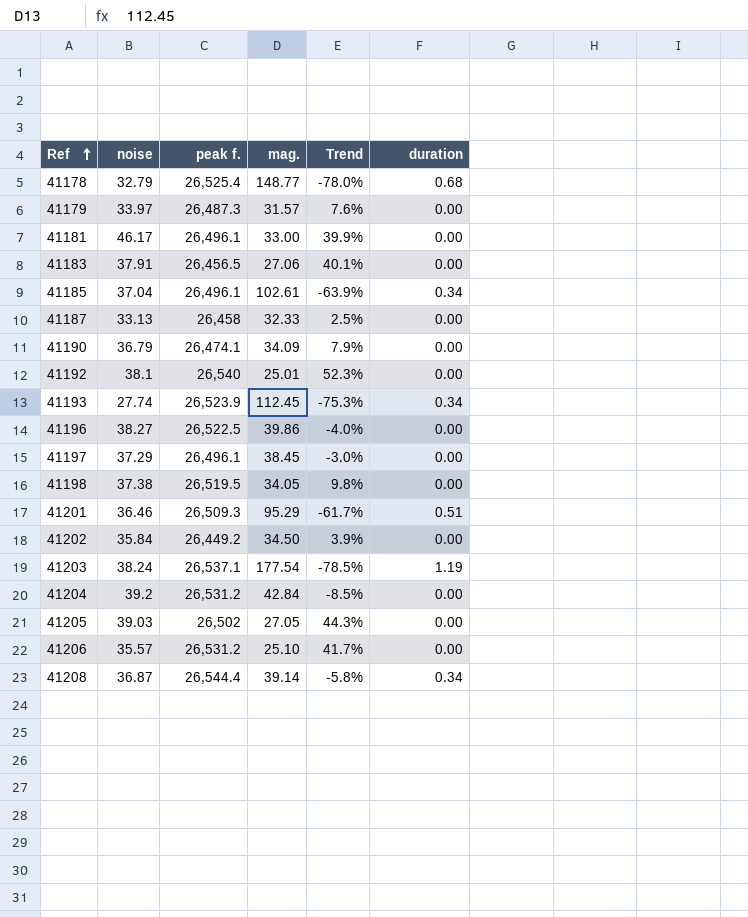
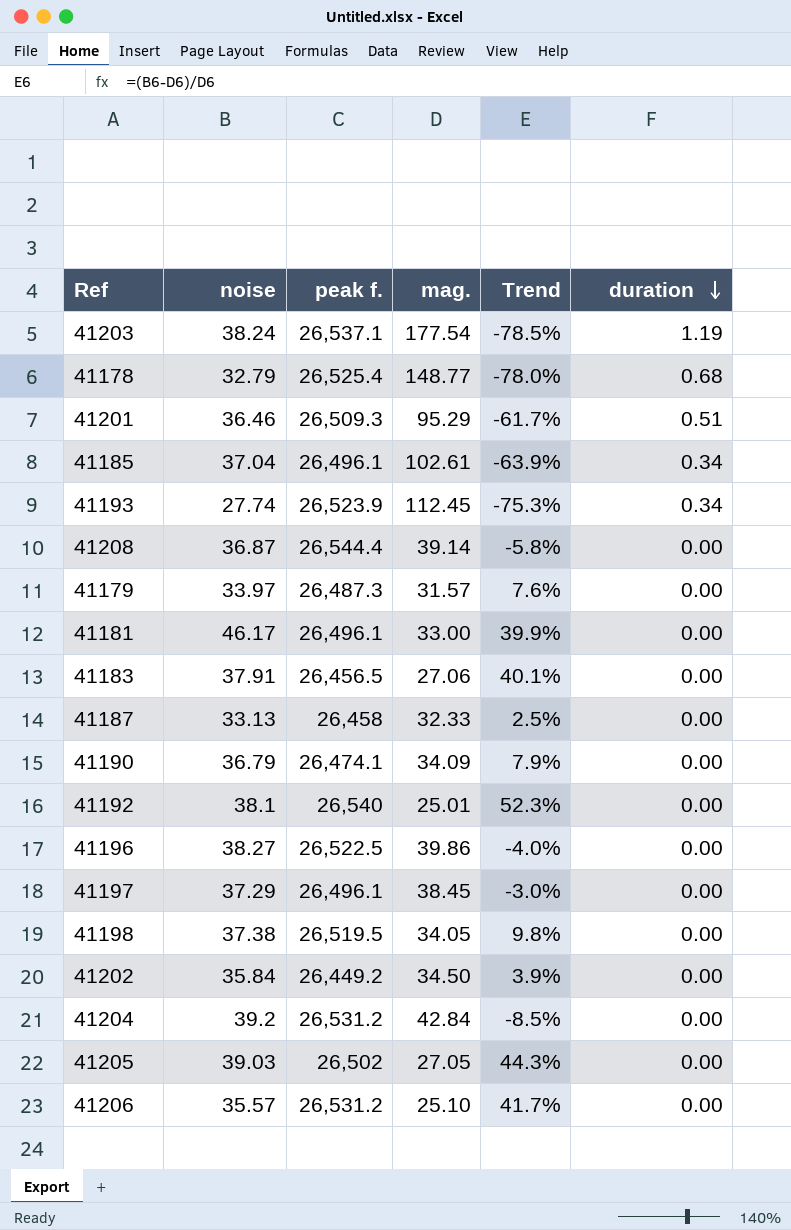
row order: Ref ascending -> duration descending
41208 | duration: 0.34 -> 0.00

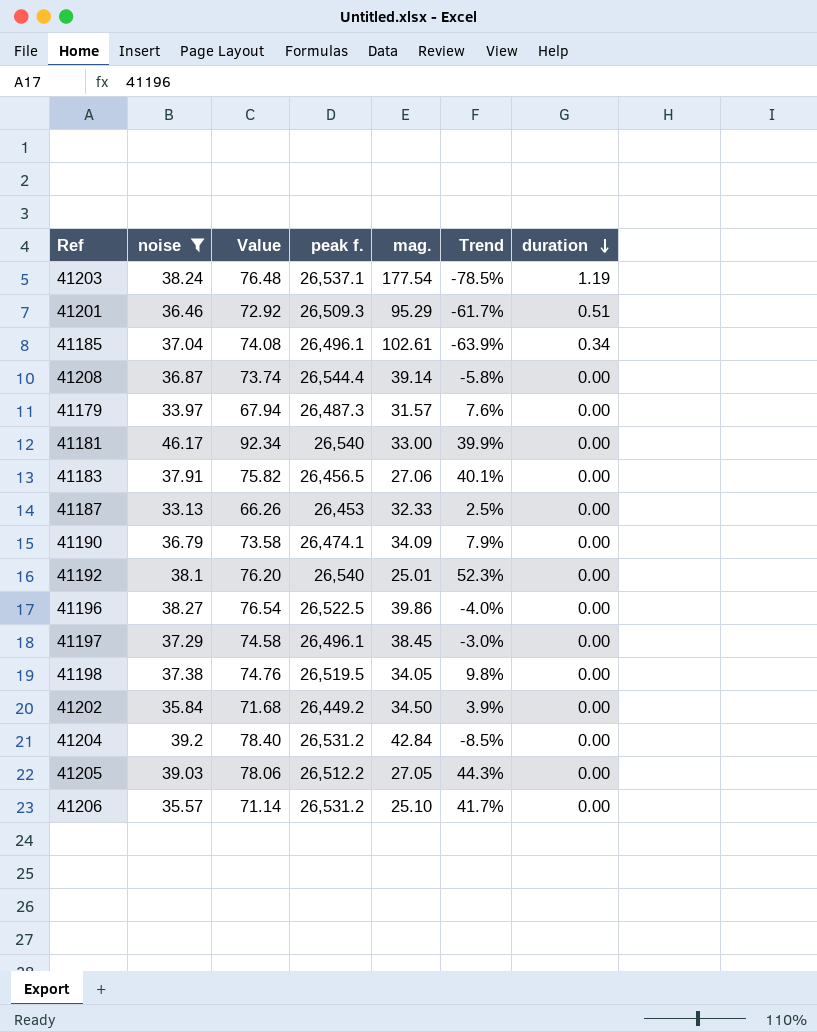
filter: none -> noise >= 33.13
column Value | formula: none -> [noise] * 2
41181 | peak f.: 26,496.1 -> 26,540
41187 | peak f.: 26,458 -> 26,453
41205 | peak f.: 26,502 -> 26,512.2

